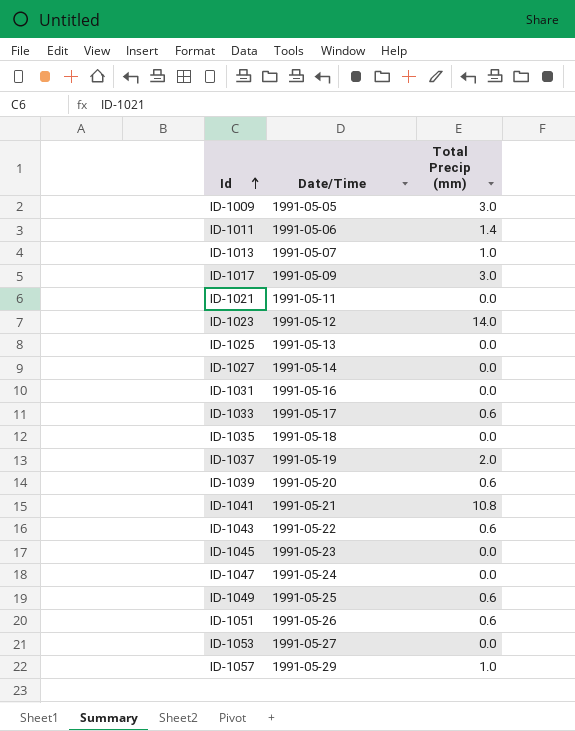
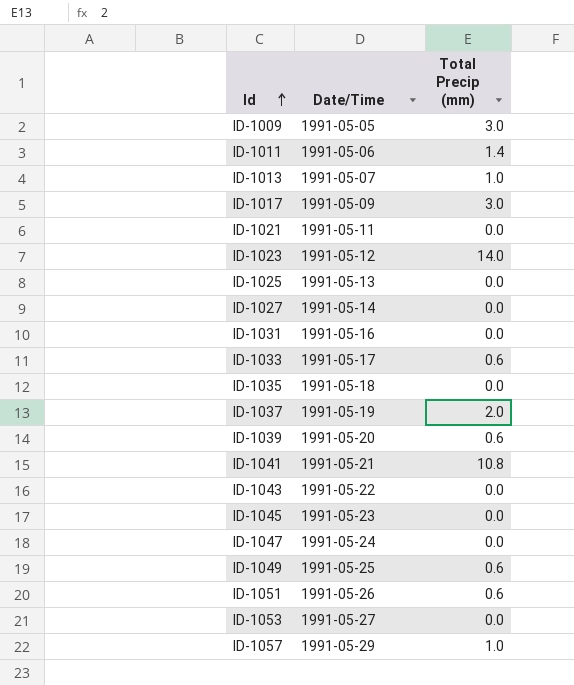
ID-1043 | Total Precip (mm): 0.6 -> 0.0

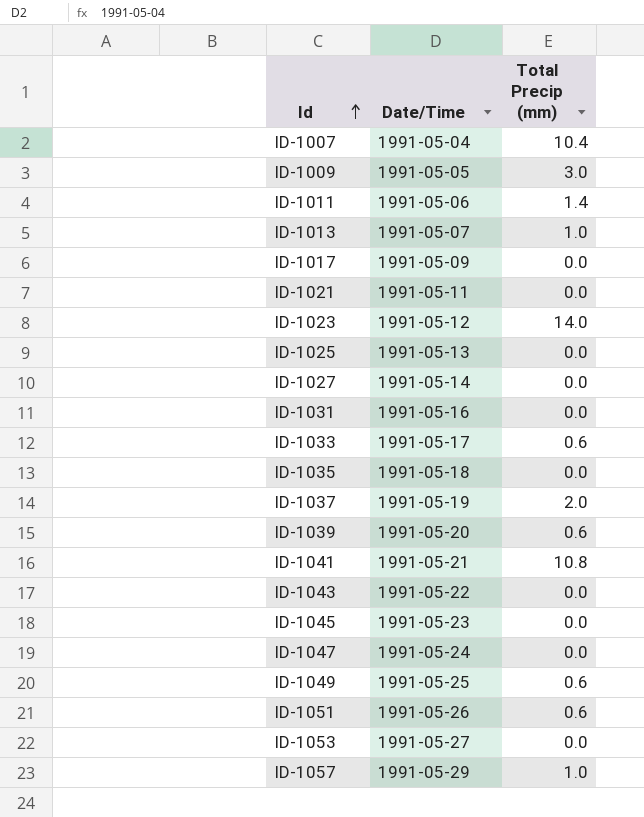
row ID-1007: none -> 1991-05-04 | 10.4
ID-1017 | Total Precip (mm): 3.0 -> 0.0

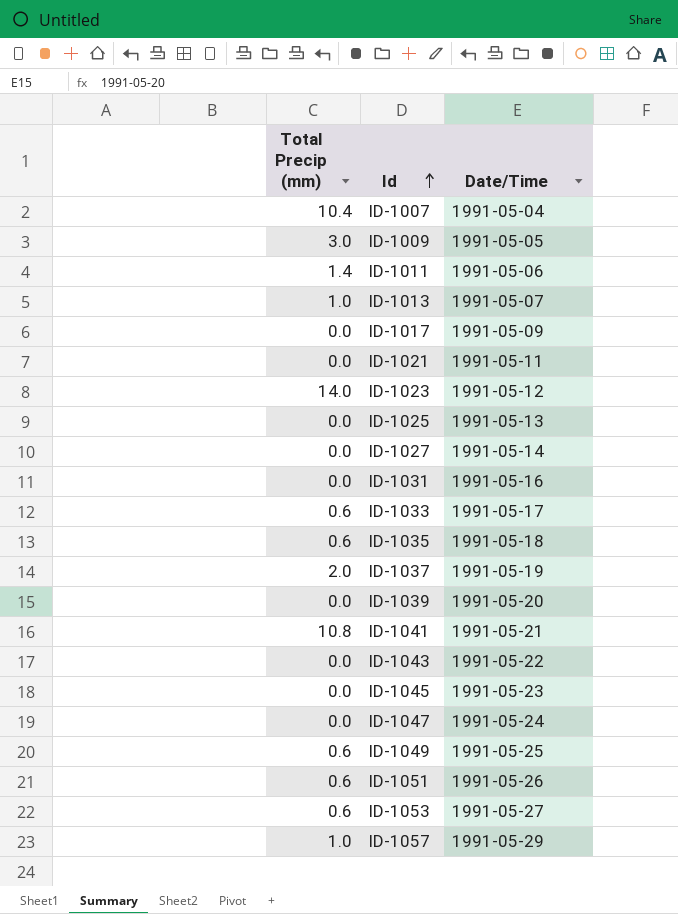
column Total Precip (mm) | position: 3 -> 1
ID-1035 | Total Precip (mm): 0.0 -> 0.6
ID-1039 | Total Precip (mm): 0.6 -> 0.0
ID-1053 | Total Precip (mm): 0.0 -> 0.6

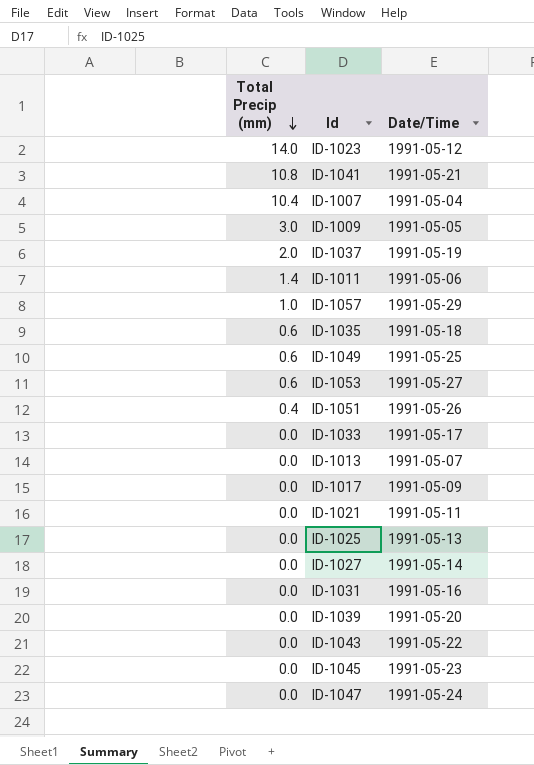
row order: Id ascending -> Total Precip (mm) descending
ID-1051 | Total Precip (mm): 0.6 -> 0.4
ID-1033 | Total Precip (mm): 0.6 -> 0.0
ID-1013 | Total Precip (mm): 1.0 -> 0.0

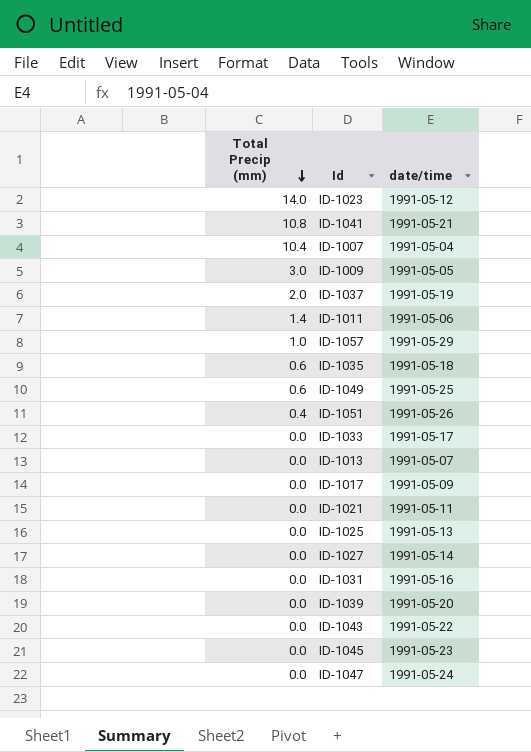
column name: Date/Time -> date/time
row ID-1053: 0.6 | 1991-05-27 -> none

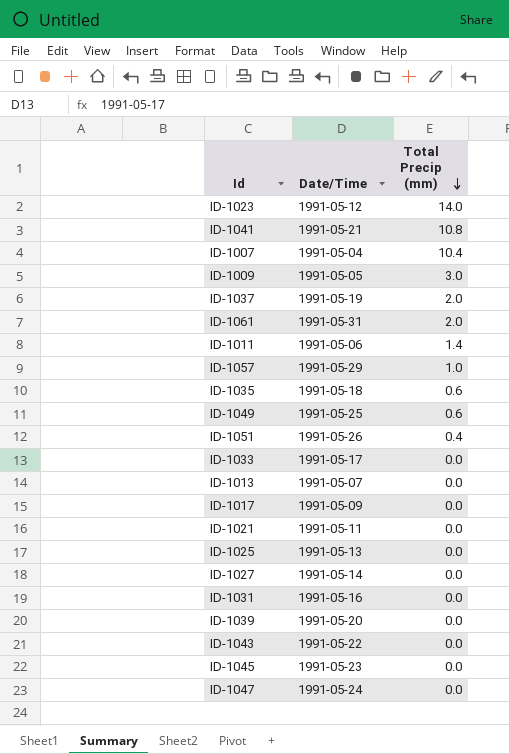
column name: date/time -> Date/Time
column Total Precip (mm) | position: 1 -> 3
row ID-1061: none -> 1991-05-31 | 2.0

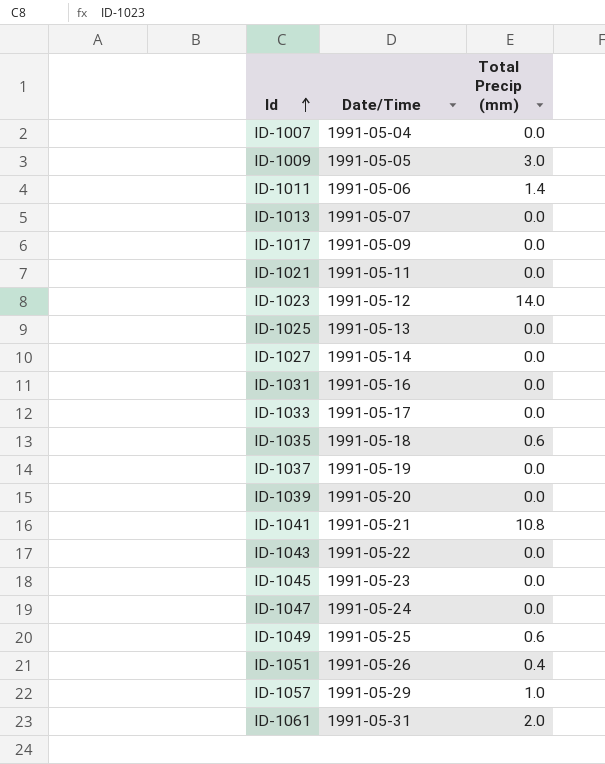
row order: Total Precip (mm) descending -> Id ascending
ID-1007 | Total Precip (mm): 10.4 -> 0.0
ID-1037 | Total Precip (mm): 2.0 -> 0.0

